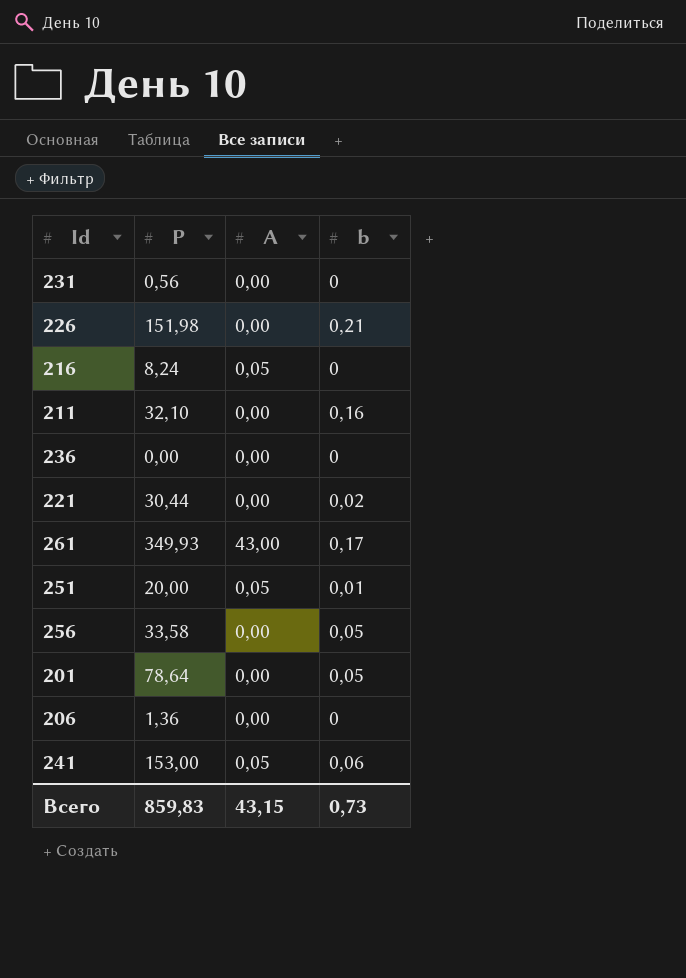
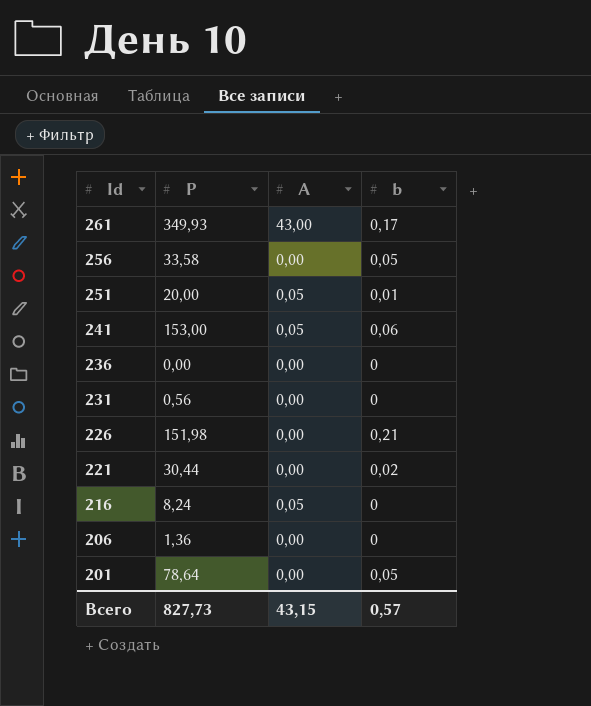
row order: none -> Id descending
row 211: 32,10 | 0,00 | 0,16 -> none
Всего | P: 859,83 -> 827,73
Всего | b: 0,73 -> 0,57

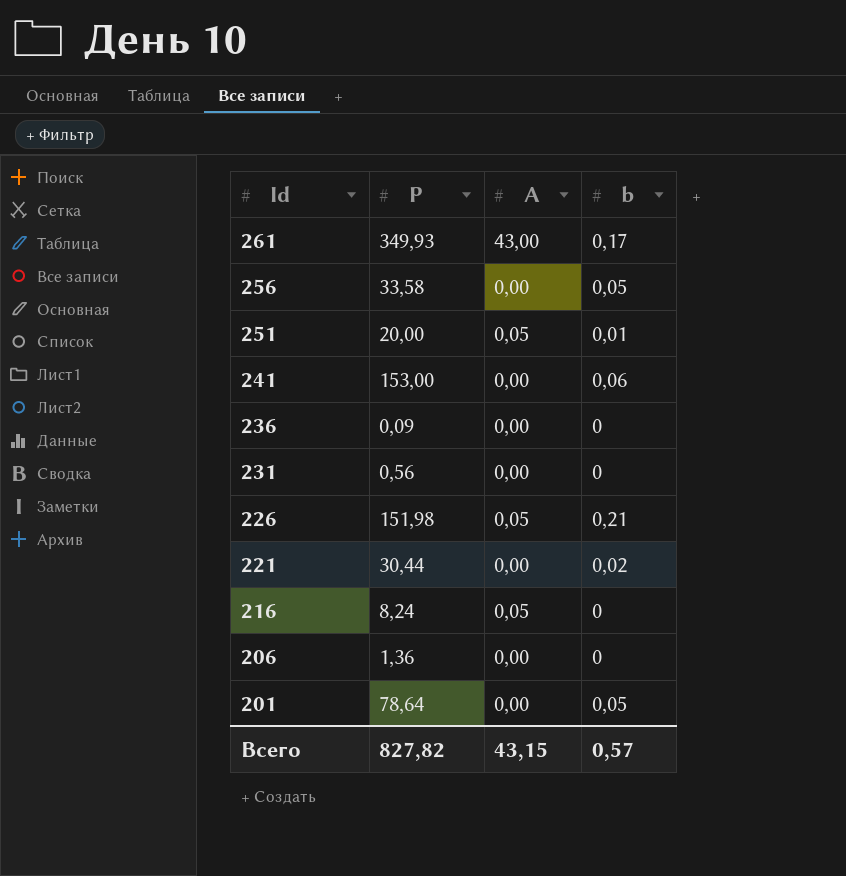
241 | A: 0,05 -> 0,00
236 | P: 0,00 -> 0,09
226 | A: 0,00 -> 0,05
Всего | P: 827,73 -> 827,82

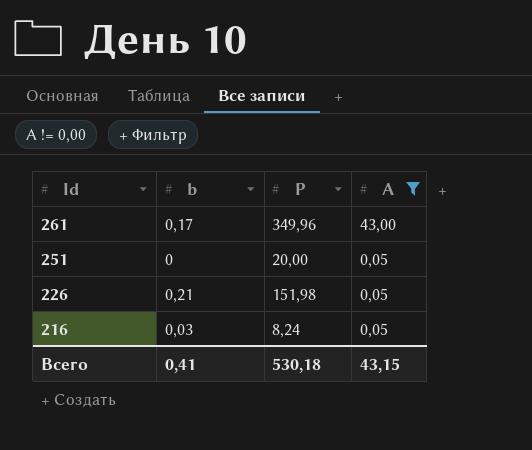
filter: none -> A != 0,00
column b | position: 4 -> 2
261 | P: 349,93 -> 349,96
251 | b: 0,01 -> 0
216 | b: 0 -> 0,03
Всего | b: 0,57 -> 0,41
Всего | P: 827,82 -> 530,18

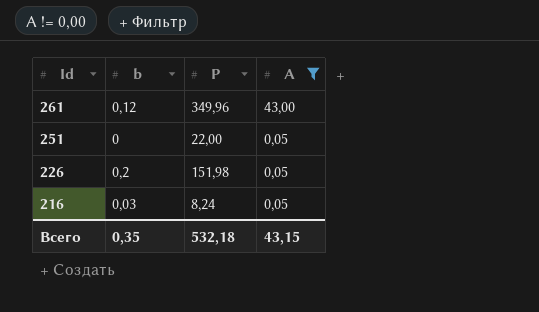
261 | b: 0,17 -> 0,12
251 | P: 20,00 -> 22,00
226 | b: 0,21 -> 0,2
Всего | b: 0,41 -> 0,35
Всего | P: 530,18 -> 532,18

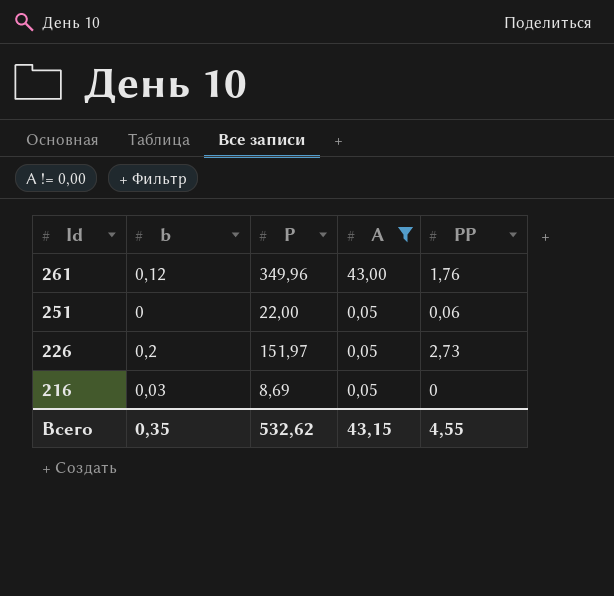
column PP | position: none -> 5
226 | P: 151,98 -> 151,97
216 | P: 8,24 -> 8,69
Всего | P: 532,18 -> 532,62

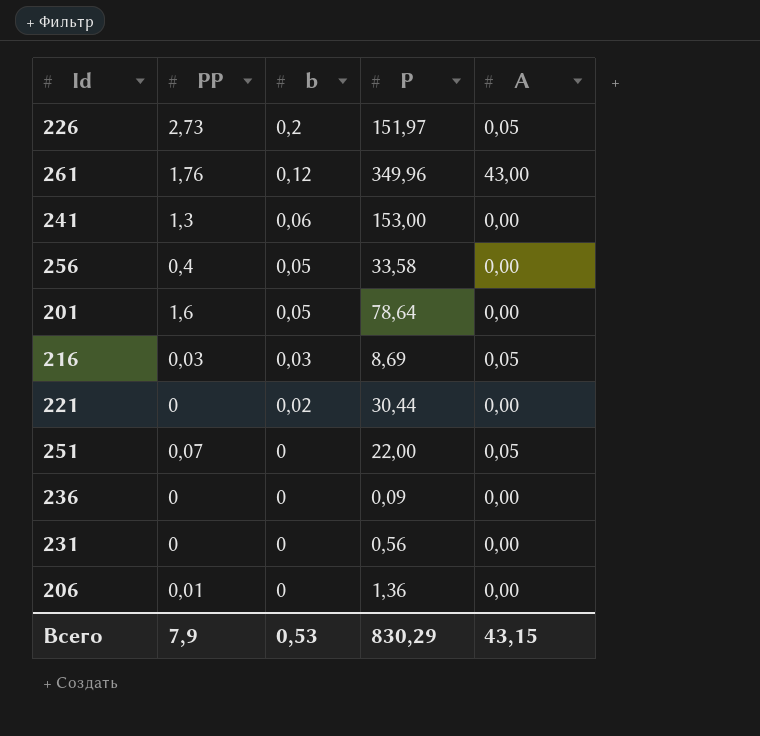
filter: A != 0,00 -> none
row order: Id descending -> b descending
column PP | position: 5 -> 2
216 | PP: 0 -> 0,03
251 | PP: 0,06 -> 0,07
Всего | PP: 4,55 -> 7,9
Всего | b: 0,35 -> 0,53
Всего | P: 532,62 -> 830,29

